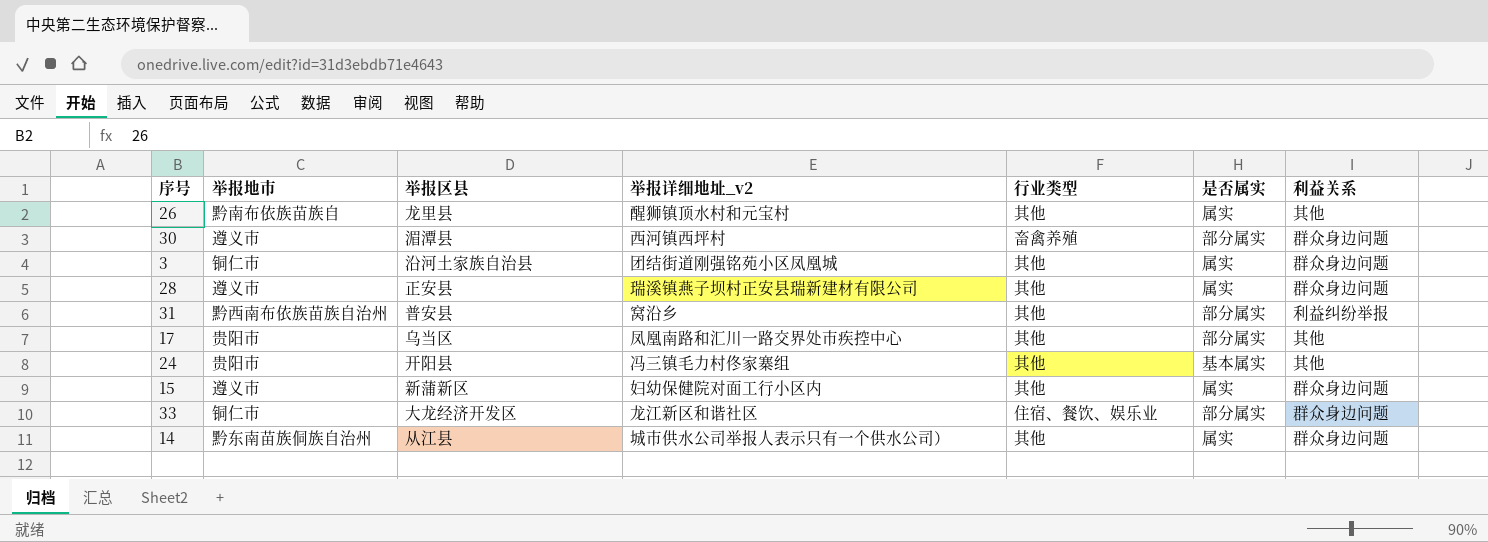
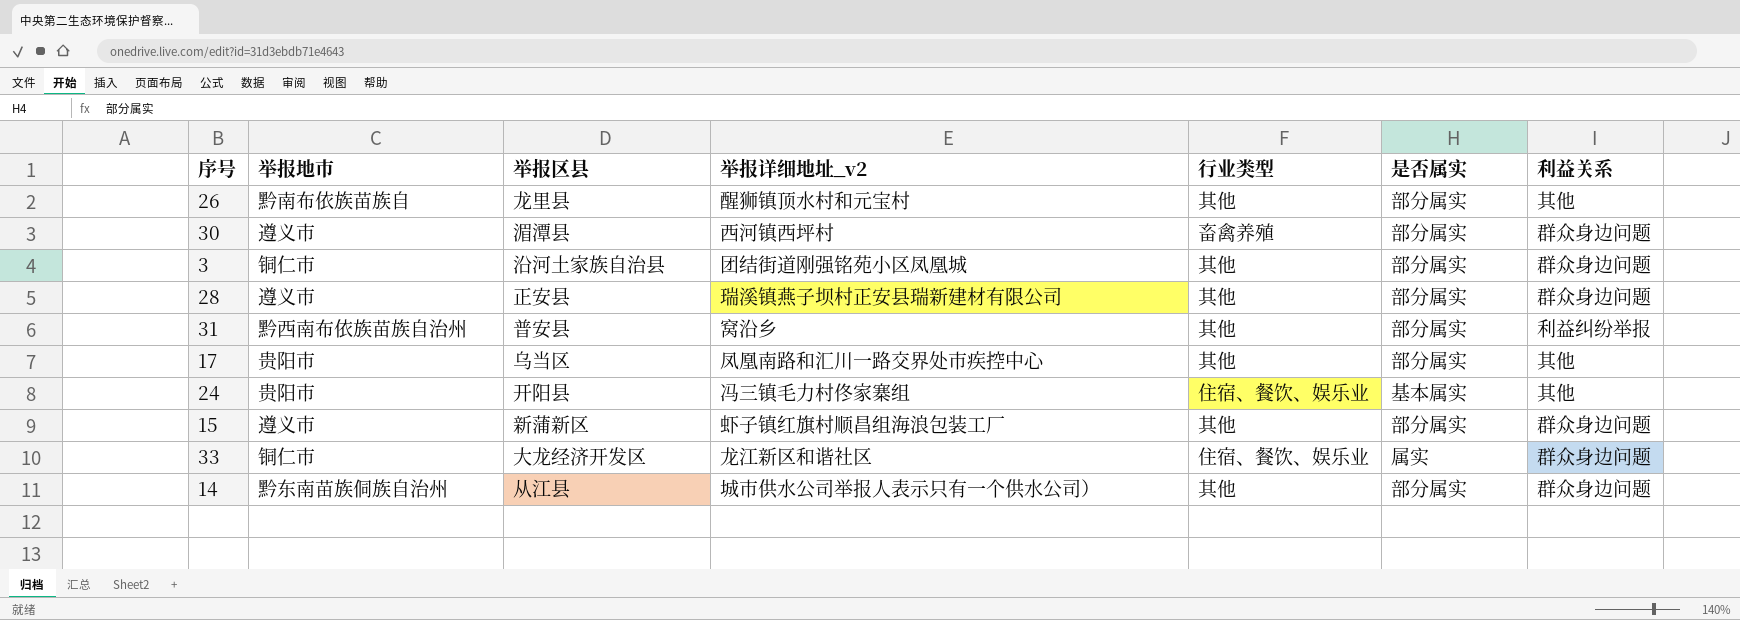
26 | 是否属实: 属实 -> 部分属实
3 | 是否属实: 属实 -> 部分属实
28 | 是否属实: 属实 -> 部分属实
24 | 行业类型: 其他 -> 住宿、餐饮、娱乐业
15 | 举报详细地址_v2: 妇幼保健院对面工行小区内 -> 虾子镇红旗村顺昌组海浪包装工厂
15 | 是否属实: 属实 -> 部分属实
33 | 是否属实: 部分属实 -> 属实
14 | 是否属实: 属实 -> 部分属实

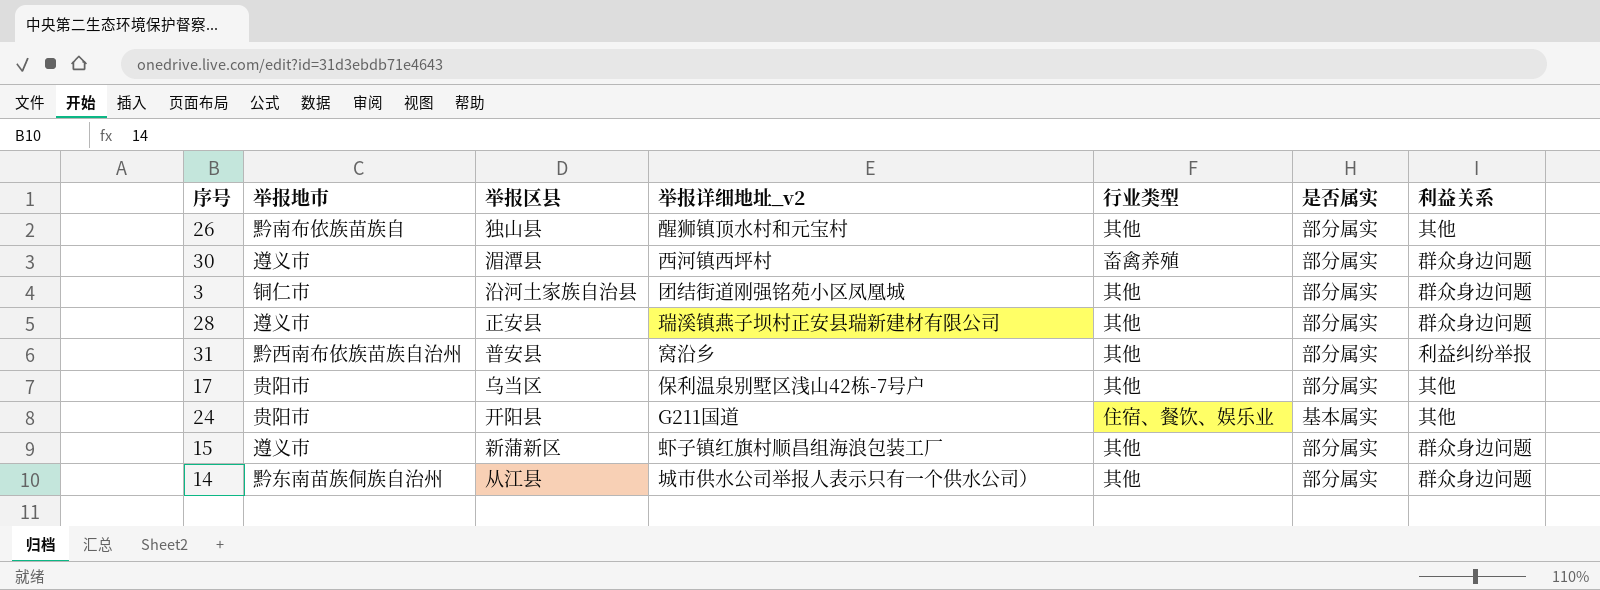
row 33: 铜仁市 | 大龙经济开发区 | 龙江新区和谐社区 | 住宿、餐饮、娱乐业 | 属实 | 群众身边问题 -> none
26 | 举报区县: 龙里县 -> 独山县
17 | 举报详细地址_v2: 凤凰南路和汇川一路交界处市疾控中心 -> 保利温泉别墅区浅山42栋-7号户
24 | 举报详细地址_v2: 冯三镇毛力村佟家寨组 -> G211国道

